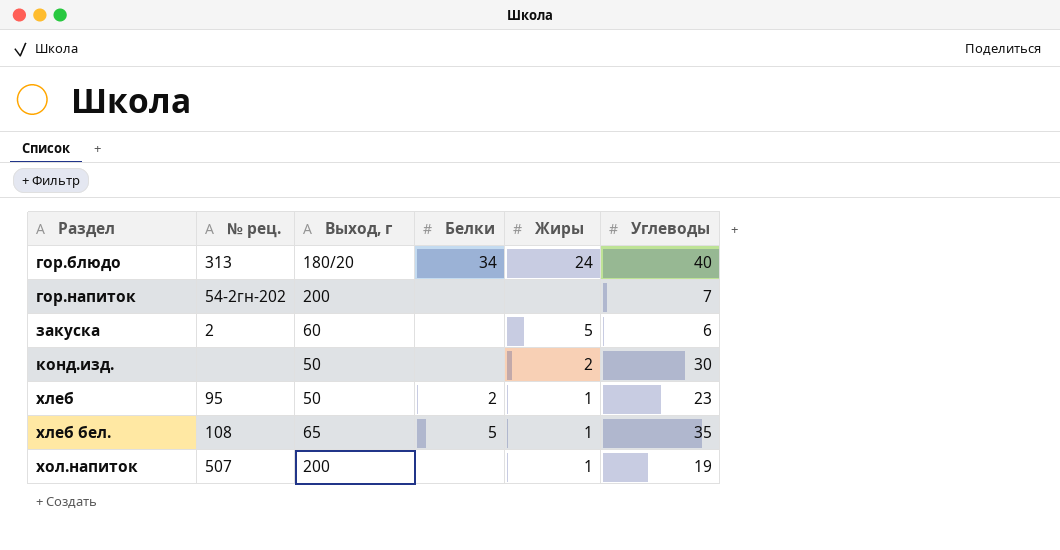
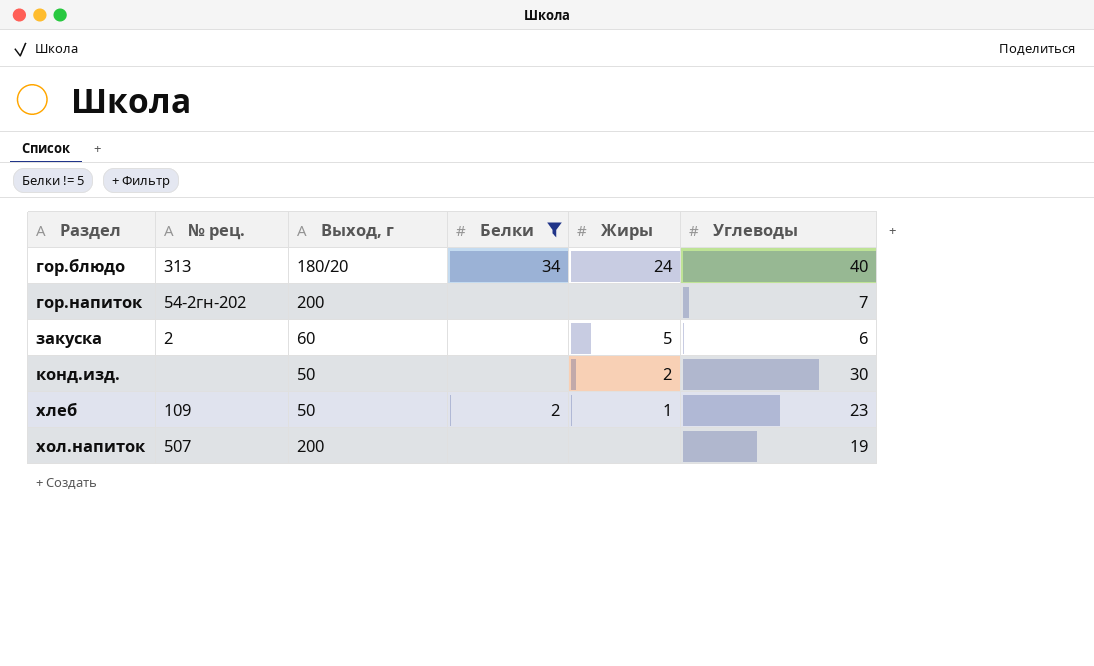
filter: none -> Белки != 5
хлеб | № рец.: 95 -> 109
хол.напиток | Жиры: 1 -> none

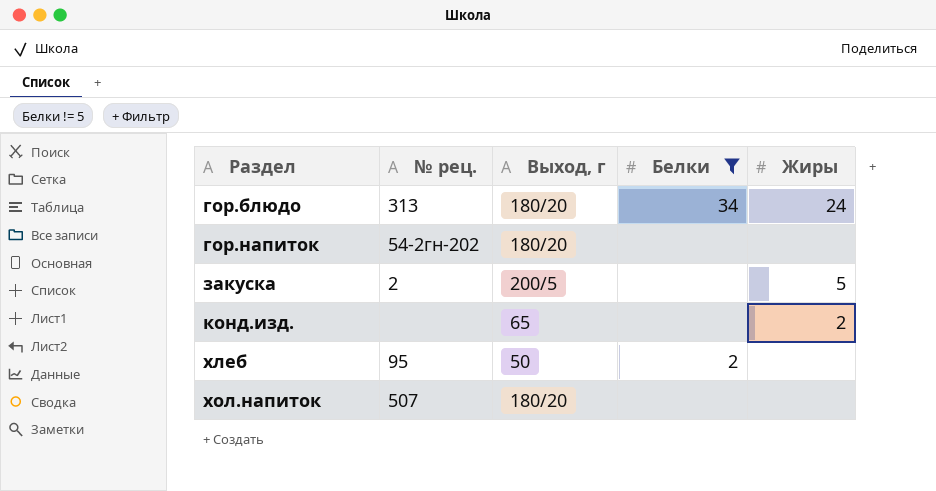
column Углеводы | position: 6 -> none
гор.напиток | Выход, г: 200 -> 180/20
закуска | Выход, г: 60 -> 200/5
конд.изд. | Выход, г: 50 -> 65
хлеб | № рец.: 109 -> 95
хлеб | Жиры: 1 -> none
хол.напиток | Выход, г: 200 -> 180/20

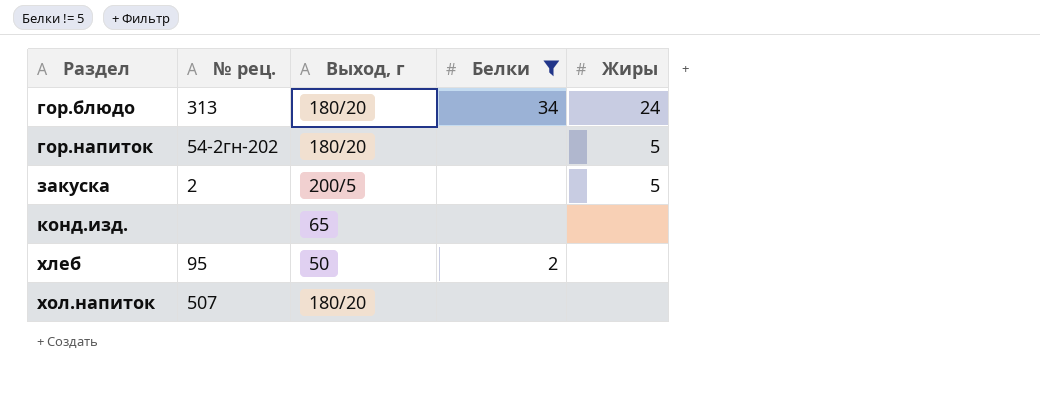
гор.напиток | Жиры: none -> 5
конд.изд. | Жиры: 2 -> none

